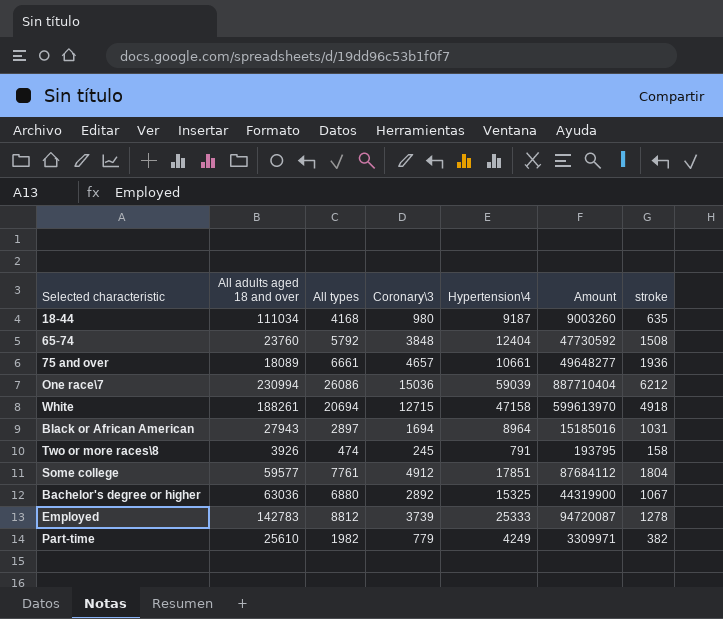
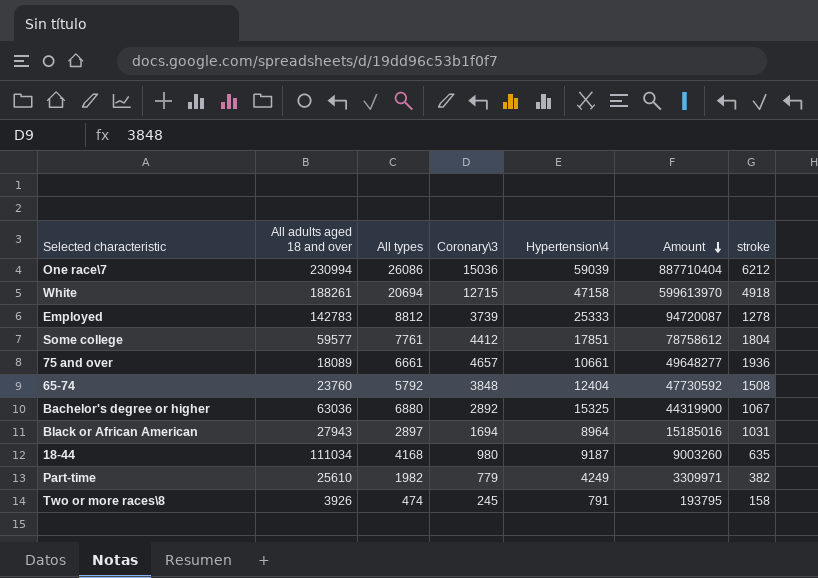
row order: none -> Amount descending
Some college | Coronary\3: 4912 -> 4412
Some college | Amount: 87684112 -> 78758612

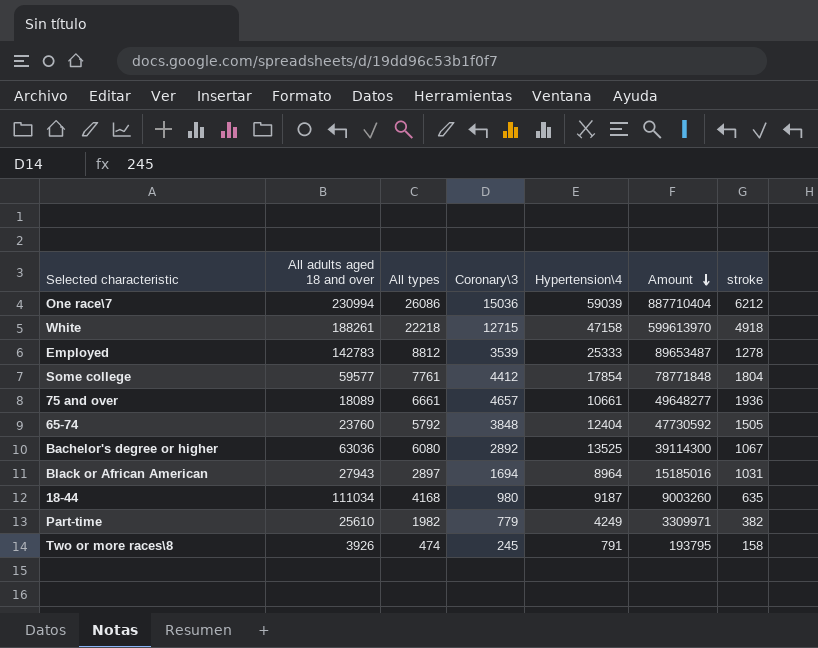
White | All types: 20694 -> 22218
Employed | Coronary\3: 3739 -> 3539
Employed | Amount: 94720087 -> 89653487
Some college | Hypertension\4: 17851 -> 17854
Some college | Amount: 78758612 -> 78771848
65-74 | stroke: 1508 -> 1505
Bachelor's degree or higher | All types: 6880 -> 6080
Bachelor's degree or higher | Hypertension\4: 15325 -> 13525
Bachelor's degree or higher | Amount: 44319900 -> 39114300

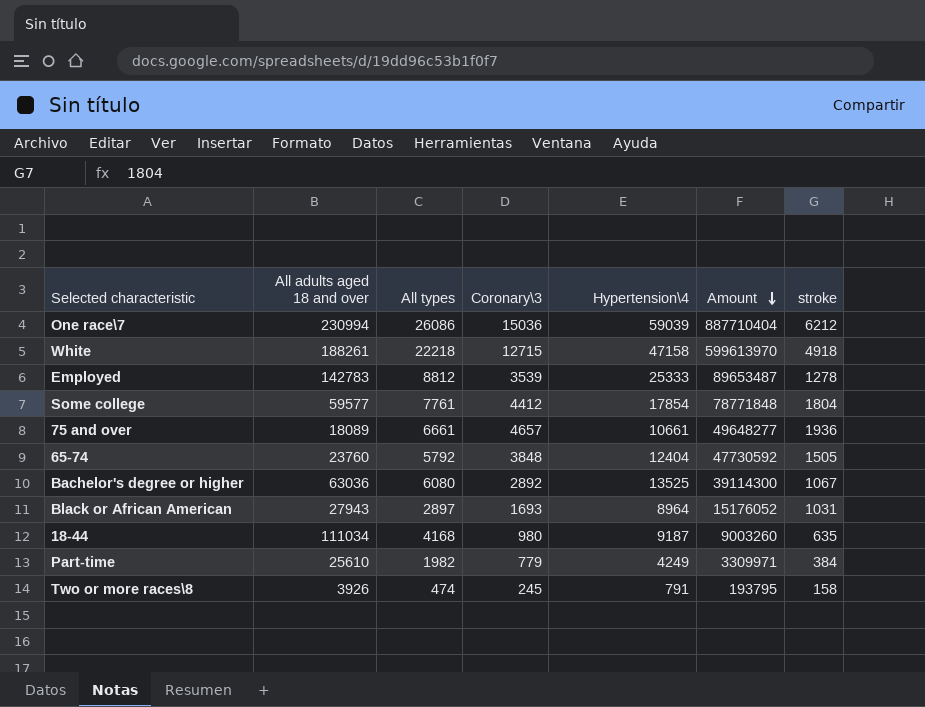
Black or African American | Coronary\3: 1694 -> 1693
Black or African American | Amount: 15185016 -> 15176052
Part-time | stroke: 382 -> 384

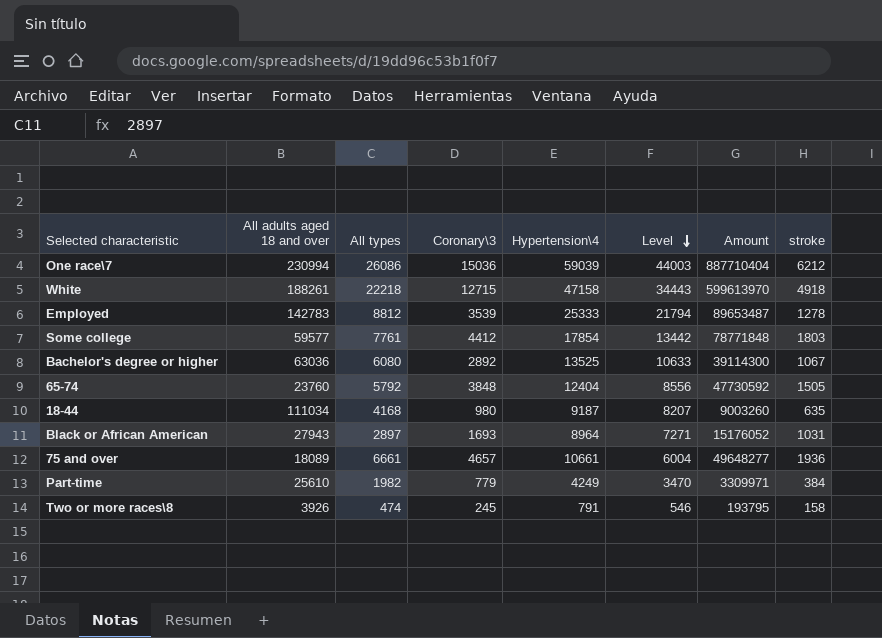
row order: Amount descending -> Level descending
column Level | formula: none -> [Hypertension\4] - [Coronary\3]
Some college | stroke: 1804 -> 1803

